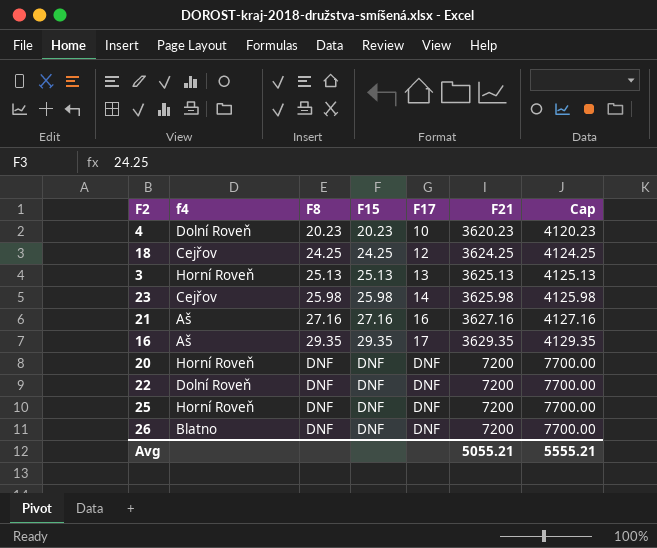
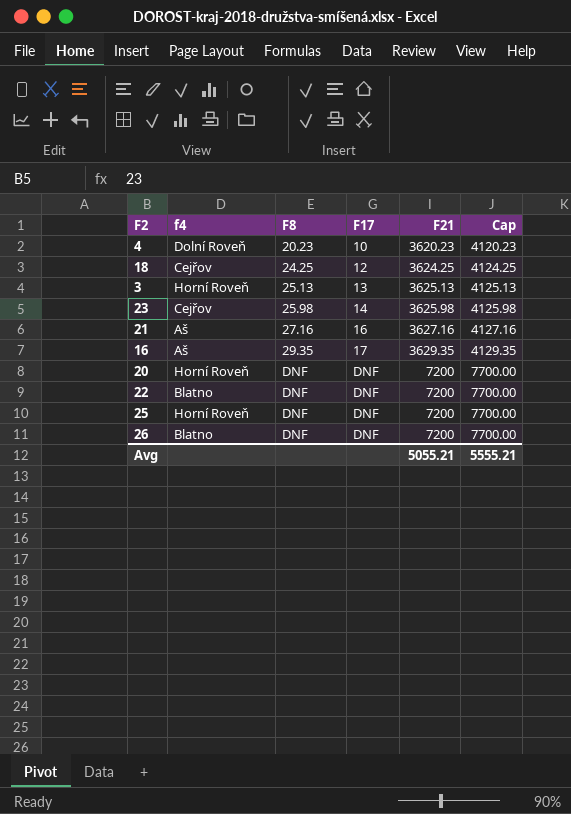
column F15 | position: 4 -> none
22 | f4: Dolní Roveň -> Blatno

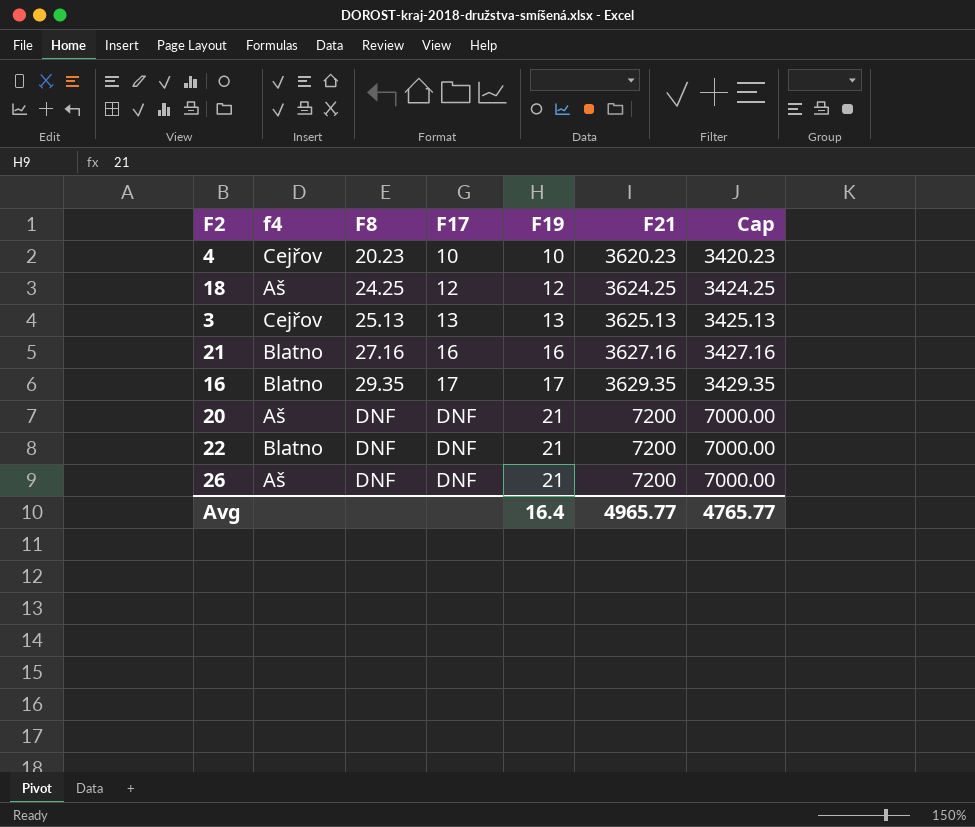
column F19 | position: none -> 5
column Cap | formula: [F21] + 500 -> [F21] - 200
row 23: Cejřov | 25.98 | 14 | 3625.98 | 4125.98 -> none
row 25: Horní Roveň | DNF | DNF | 7200 | 7700.00 -> none
4 | f4: Dolní Roveň -> Cejřov
18 | f4: Cejřov -> Aš
3 | f4: Horní Roveň -> Cejřov
21 | f4: Aš -> Blatno
16 | f4: Aš -> Blatno
20 | f4: Horní Roveň -> Aš
26 | f4: Blatno -> Aš
Avg | F21: 5055.21 -> 4965.77
Avg | Cap: 5555.21 -> 4765.77

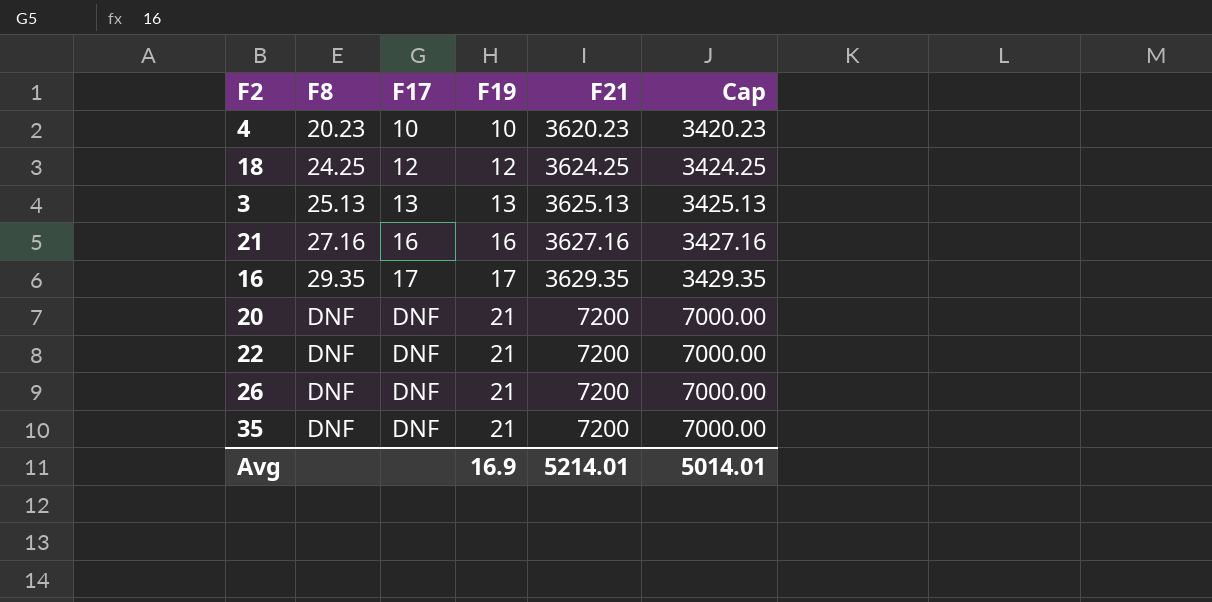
column f4 | position: 2 -> none
row 35: none -> DNF | DNF | 21 | 7200 | 7000.00
Avg | F19: 16.4 -> 16.9
Avg | F21: 4965.77 -> 5214.01
Avg | Cap: 4765.77 -> 5014.01

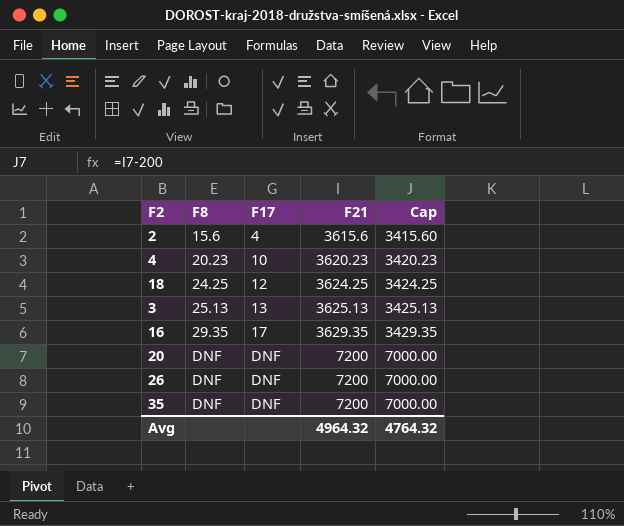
column F19 | position: 4 -> none
row 21: 27.16 | 16 | 16 | 3627.16 | 3427.16 -> none
row 22: DNF | DNF | 21 | 7200 | 7000.00 -> none
row 2: none -> 15.6 | 4 | 3615.6 | 3415.60
Avg | F21: 5214.01 -> 4964.32
Avg | Cap: 5014.01 -> 4764.32

